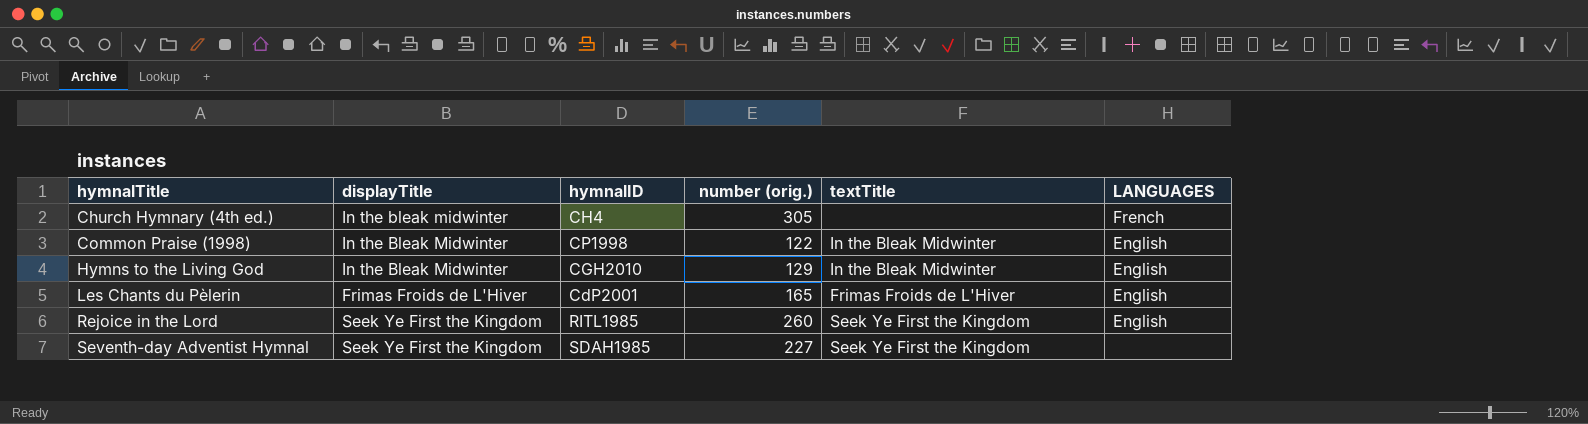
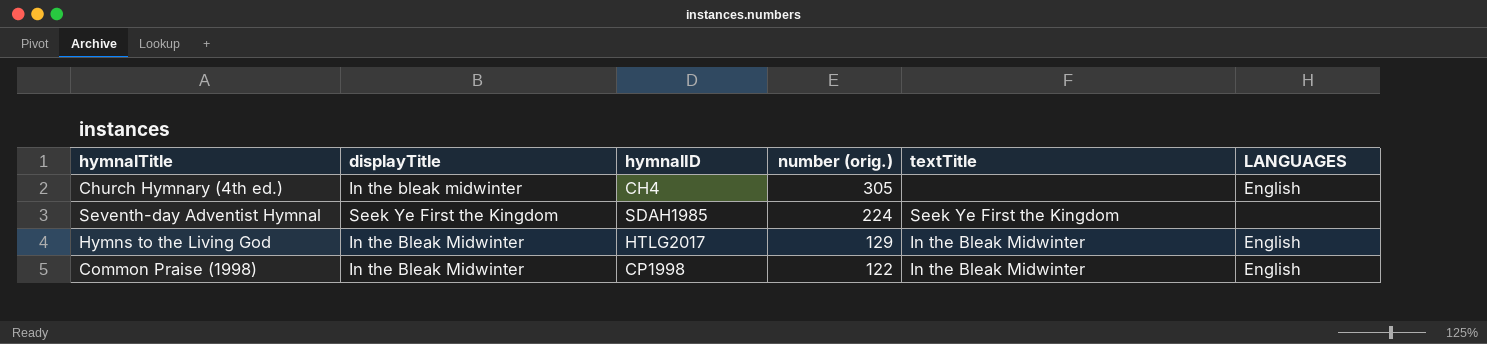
row order: hymnalTitle ascending -> number (orig.) descending
row Les Chants du Pèlerin: Frimas Froids de L'Hiver | CdP2001 | 165 | Frimas Froids de L'Hiver | English -> none
row Rejoice in the Lord: Seek Ye First the Kingdom | RITL1985 | 260 | Seek Ye First the Kingdom | English -> none
Church Hymnary (4th ed.) | LANGUAGES: French -> English
Seventh-day Adventist Hymnal | number (orig.): 227 -> 224
Hymns to the Living God | hymnalID: CGH2010 -> HTLG2017

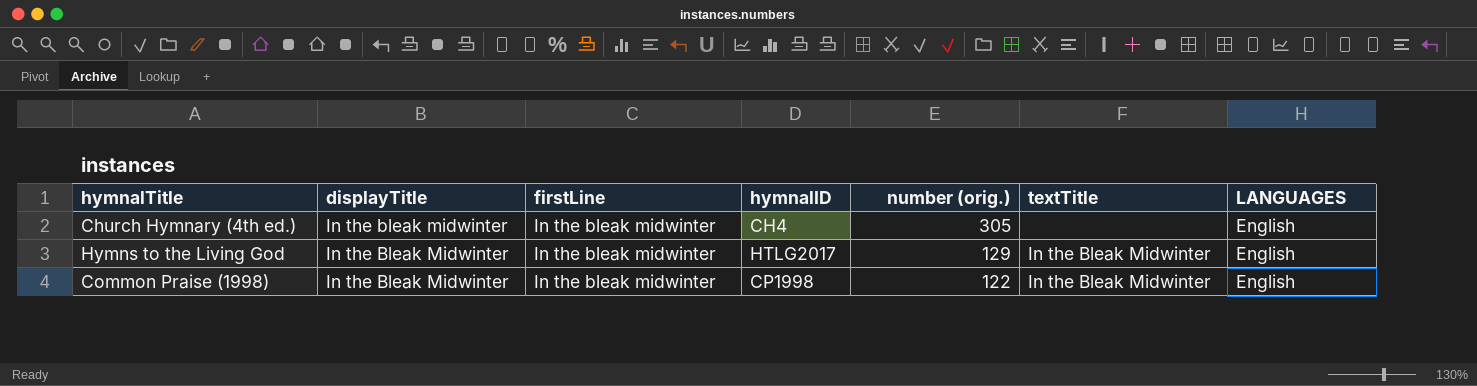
column firstLine | position: none -> 3
row Seventh-day Adventist Hymnal: Seek Ye First the Kingdom | SDAH1985 | 224 | Seek Ye First the Kingdom | none -> none

